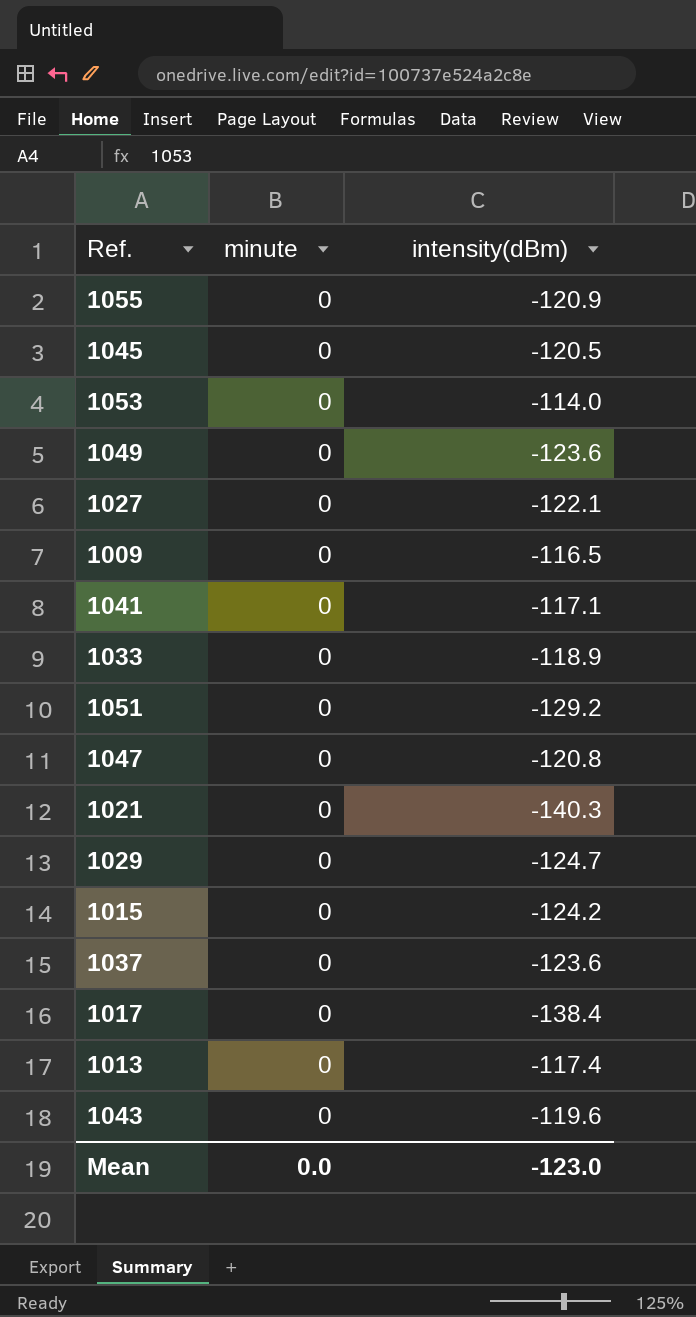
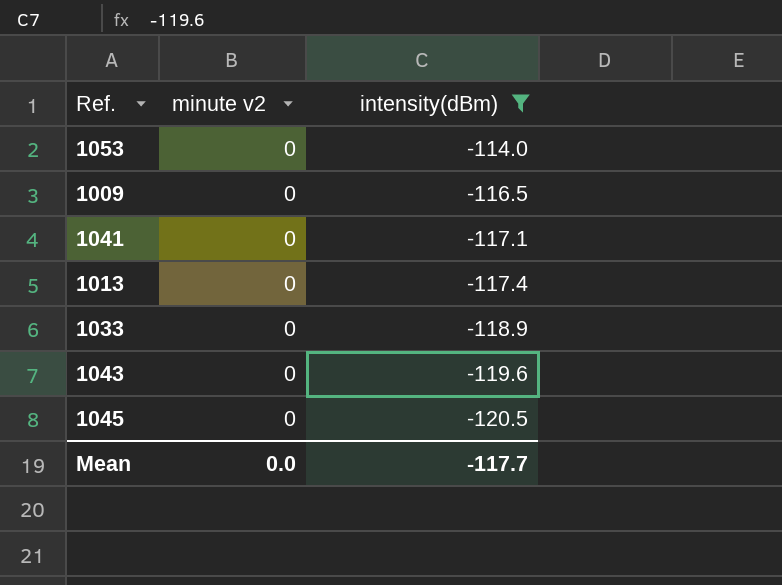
filter: none -> intensity(dBm) >= -120.5
row order: none -> intensity(dBm) descending
column name: minute -> minute v2
Mean | intensity(dBm): -123.0 -> -117.7

